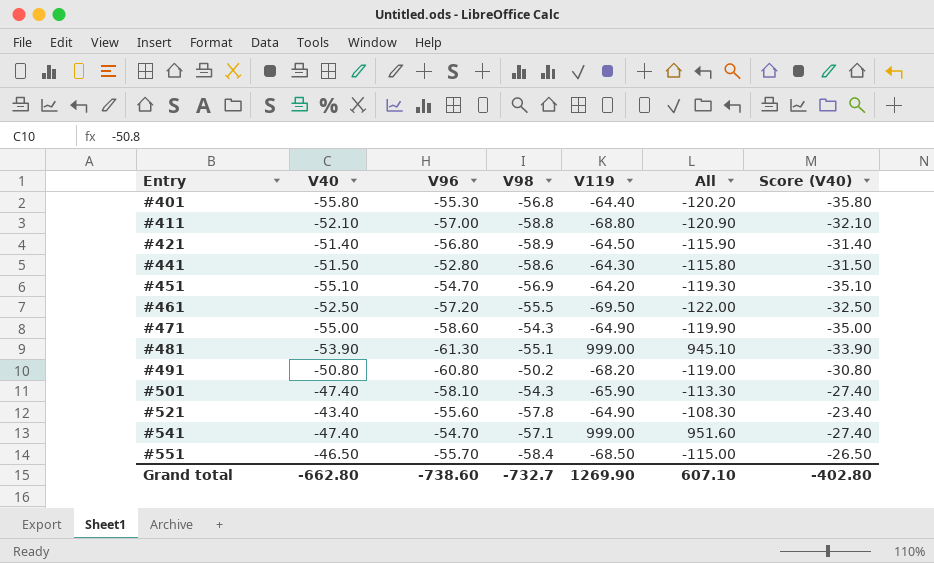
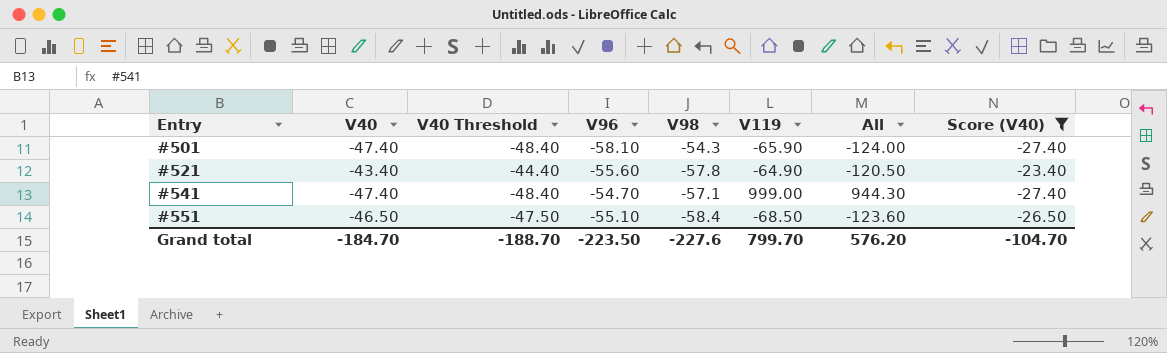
filter: none -> Score (V40) >= -27.40
column V40 Threshold | formula: none -> [V40] - 1
column All | formula: [V40] + [V119] -> [V96] + [V119]
#551 | V96: -55.70 -> -55.10
Grand total | V40: -662.80 -> -184.70
Grand total | V96: -738.60 -> -223.50
Grand total | V98: -732.7 -> -227.6
Grand total | V119: 1269.90 -> 799.70
Grand total | All: 607.10 -> 576.20
Grand total | Score (V40): -402.80 -> -104.70

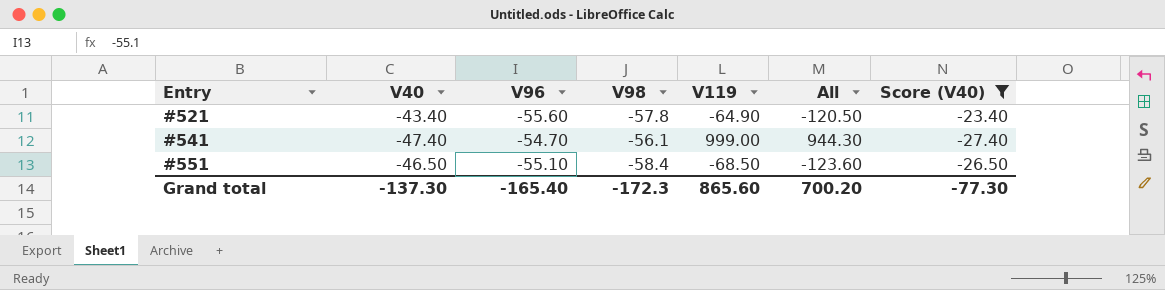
column V40 Threshold | formula: [V40] - 1 -> none
row #501: -47.40 | -48.40 | -58.10 | -54.3 | -65.90 | -124.00 | -27.40 -> none
#541 | V98: -57.1 -> -56.1
Grand total | V40: -184.70 -> -137.30
Grand total | V96: -223.50 -> -165.40
Grand total | V98: -227.6 -> -172.3
Grand total | V119: 799.70 -> 865.60
Grand total | All: 576.20 -> 700.20
Grand total | Score (V40): -104.70 -> -77.30

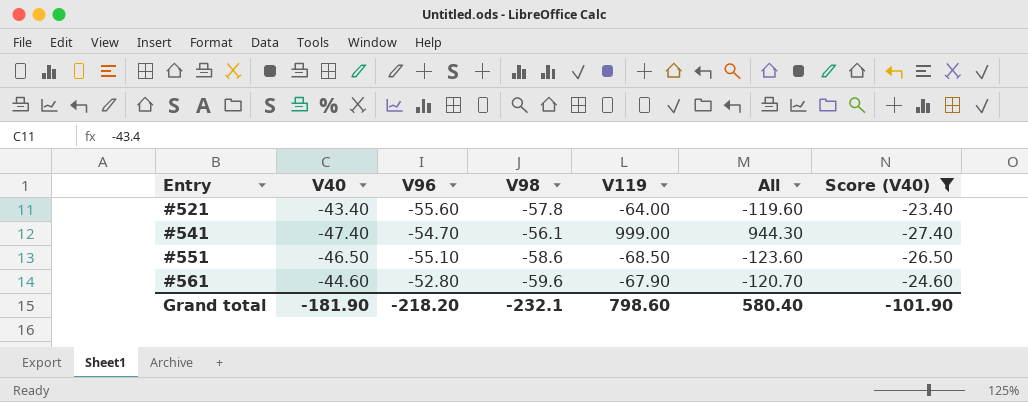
#521 | V119: -64.90 -> -64.00
#521 | All: -120.50 -> -119.60
#551 | V98: -58.4 -> -58.6
row #561: none -> -44.60 | -52.80 | -59.6 | -67.90 | -120.70 | -24.60
Grand total | V40: -137.30 -> -181.90
Grand total | V96: -165.40 -> -218.20
Grand total | V98: -172.3 -> -232.1
Grand total | V119: 865.60 -> 798.60
Grand total | All: 700.20 -> 580.40
Grand total | Score (V40): -77.30 -> -101.90

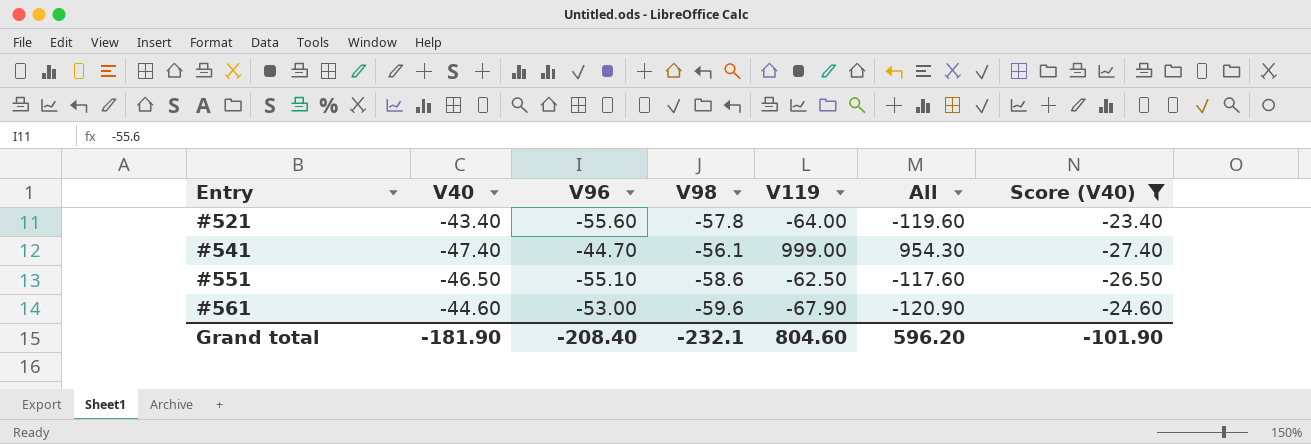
#541 | V96: -54.70 -> -44.70
#541 | All: 944.30 -> 954.30
#551 | V119: -68.50 -> -62.50
#551 | All: -123.60 -> -117.60
#561 | V96: -52.80 -> -53.00
#561 | All: -120.70 -> -120.90
Grand total | V96: -218.20 -> -208.40
Grand total | V119: 798.60 -> 804.60
Grand total | All: 580.40 -> 596.20

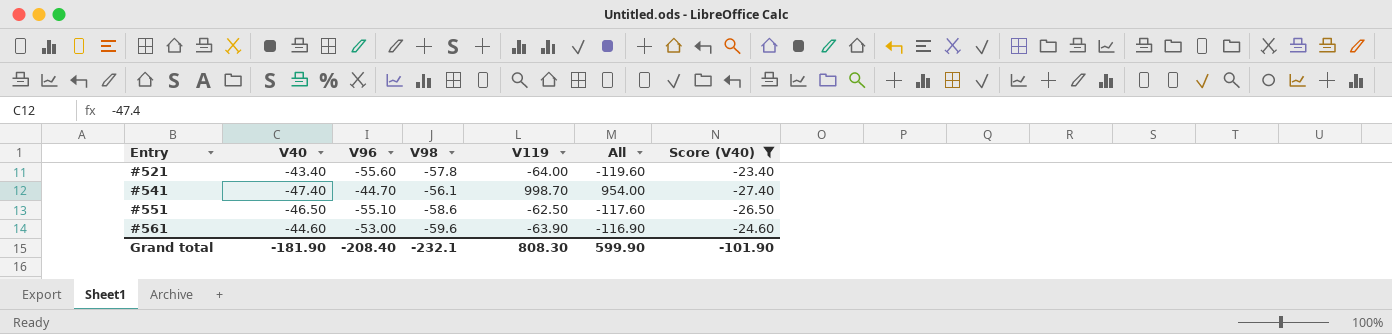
#541 | V119: 999.00 -> 998.70
#541 | All: 954.30 -> 954.00
#561 | V119: -67.90 -> -63.90
#561 | All: -120.90 -> -116.90
Grand total | V119: 804.60 -> 808.30
Grand total | All: 596.20 -> 599.90

